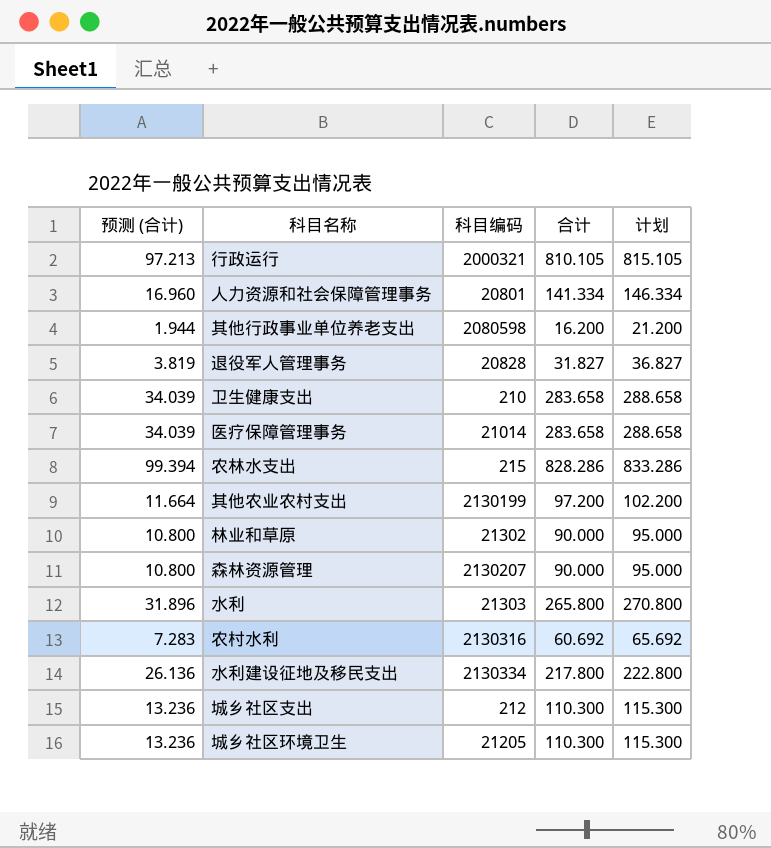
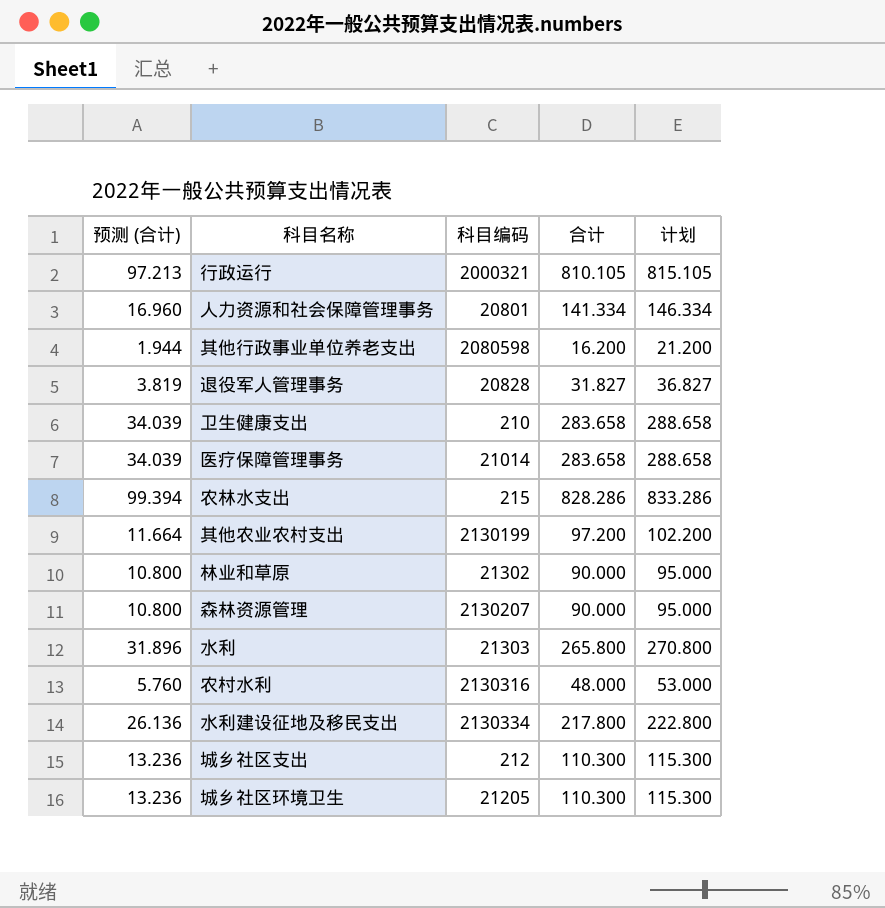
农村水利 | 预测 (合计): 7.283 -> 5.760
农村水利 | 合计: 60.692 -> 48.000
农村水利 | 计划: 65.692 -> 53.000

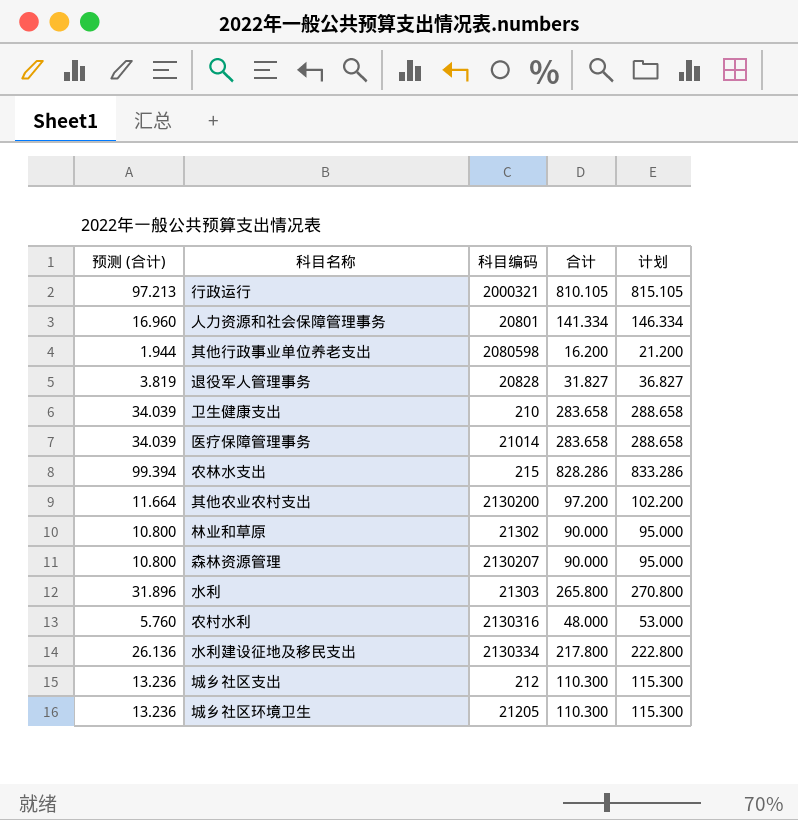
其他农业农村支出 | 科目编码: 2130199 -> 2130200

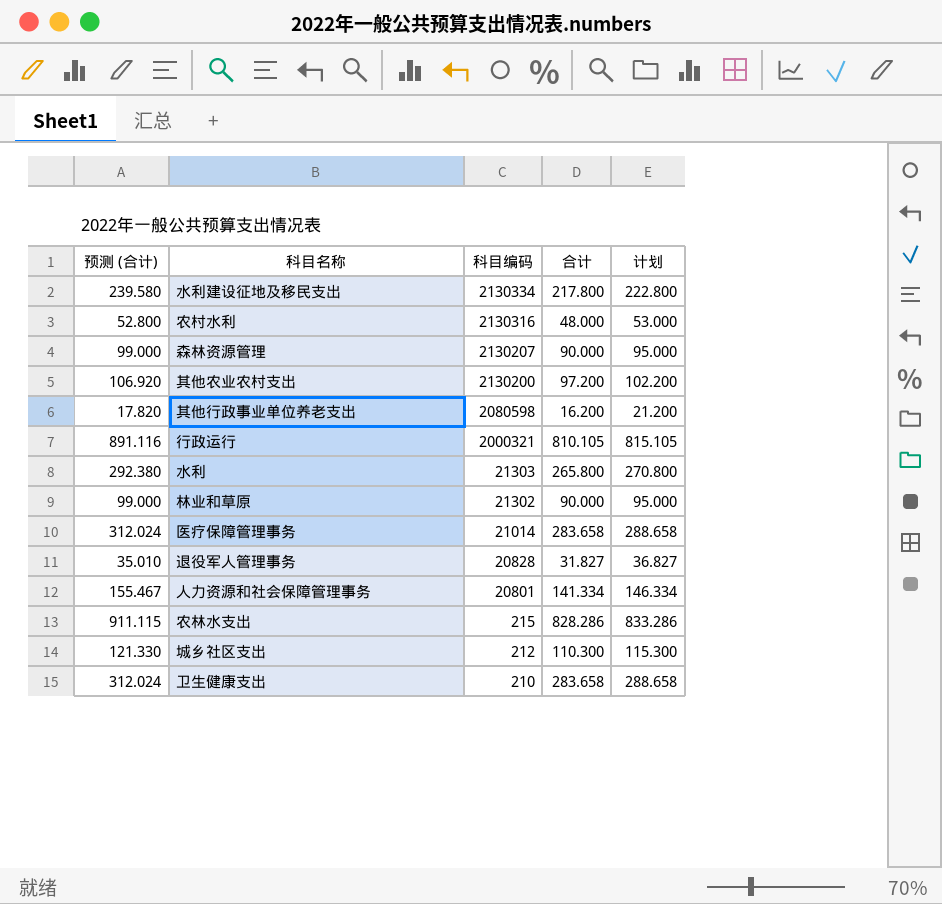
row order: none -> 科目编码 descending
column 预测 (合计) | formula: [合计] * 0.12 -> [合计] * 1.1
row 城乡社区环境卫生: 13.236 | 21205 | 110.300 | 115.300 -> none

